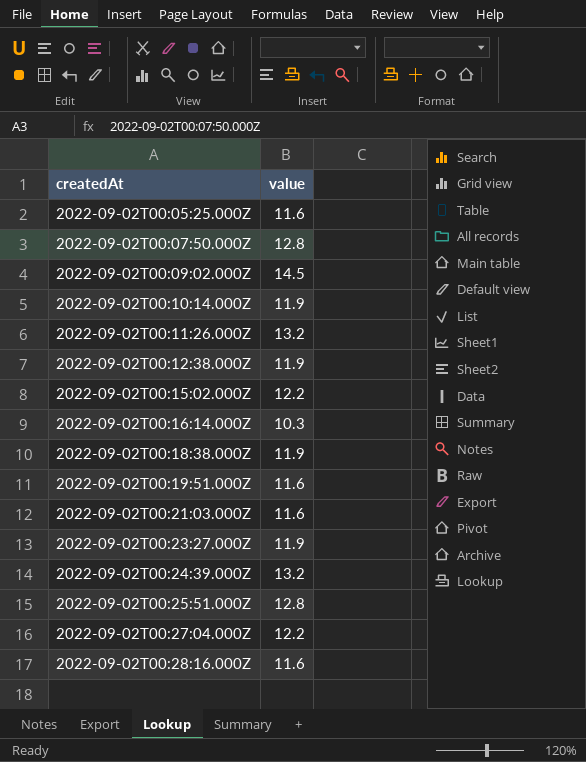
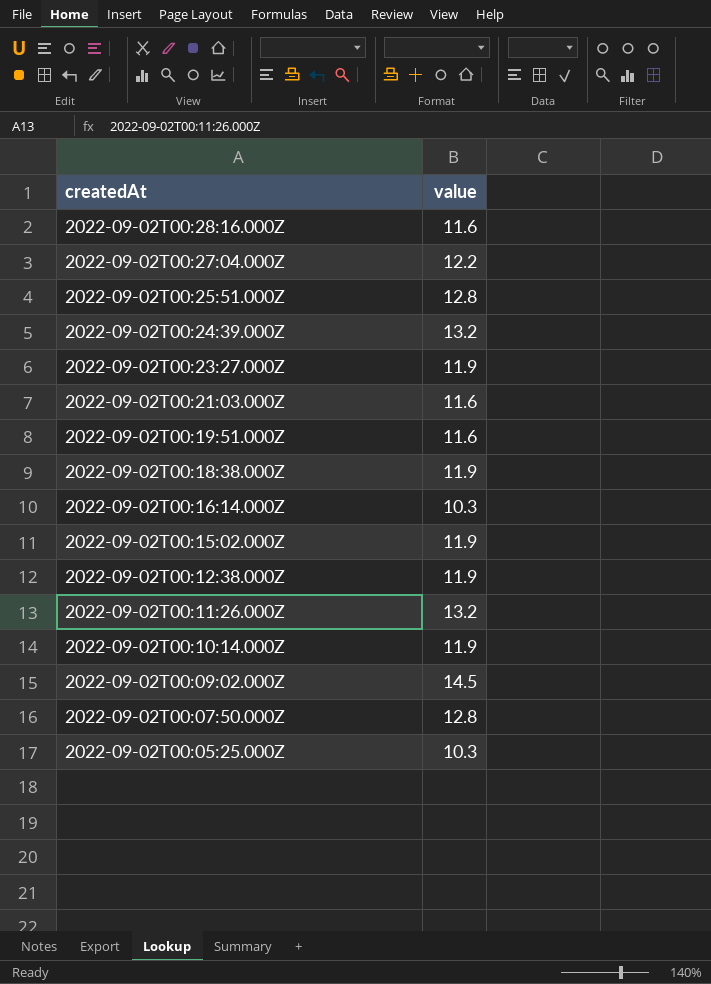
row order: createdAt ascending -> createdAt descending
2022-09-02T00:15:02.000Z | value: 12.2 -> 11.9
2022-09-02T00:05:25.000Z | value: 11.6 -> 10.3

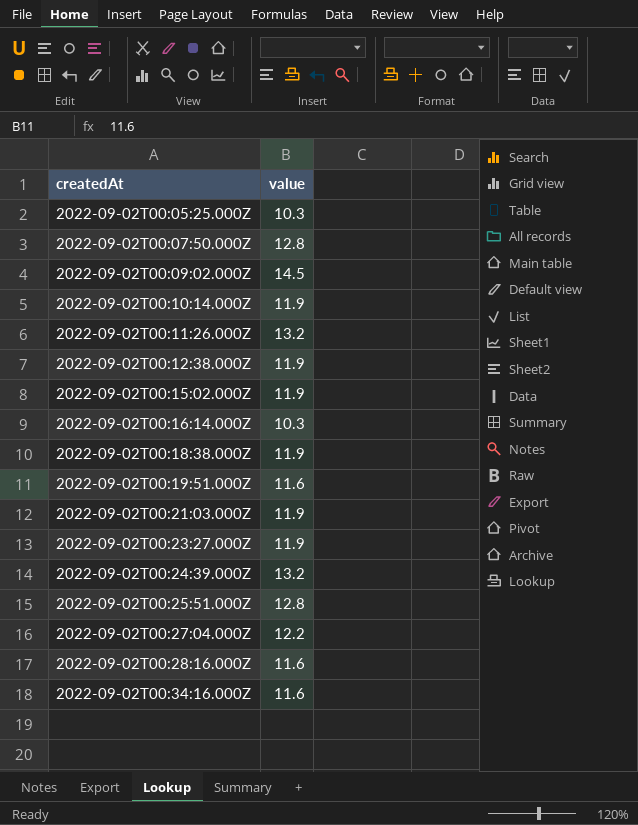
row order: createdAt descending -> createdAt ascending
2022-09-02T00:21:03.000Z | value: 11.6 -> 11.9
row 2022-09-02T00:34:16.000Z: none -> 11.6

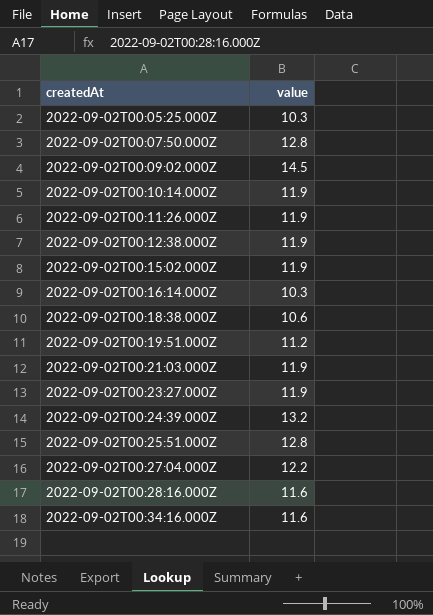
2022-09-02T00:11:26.000Z | value: 13.2 -> 11.9
2022-09-02T00:18:38.000Z | value: 11.9 -> 10.6
2022-09-02T00:19:51.000Z | value: 11.6 -> 11.2

